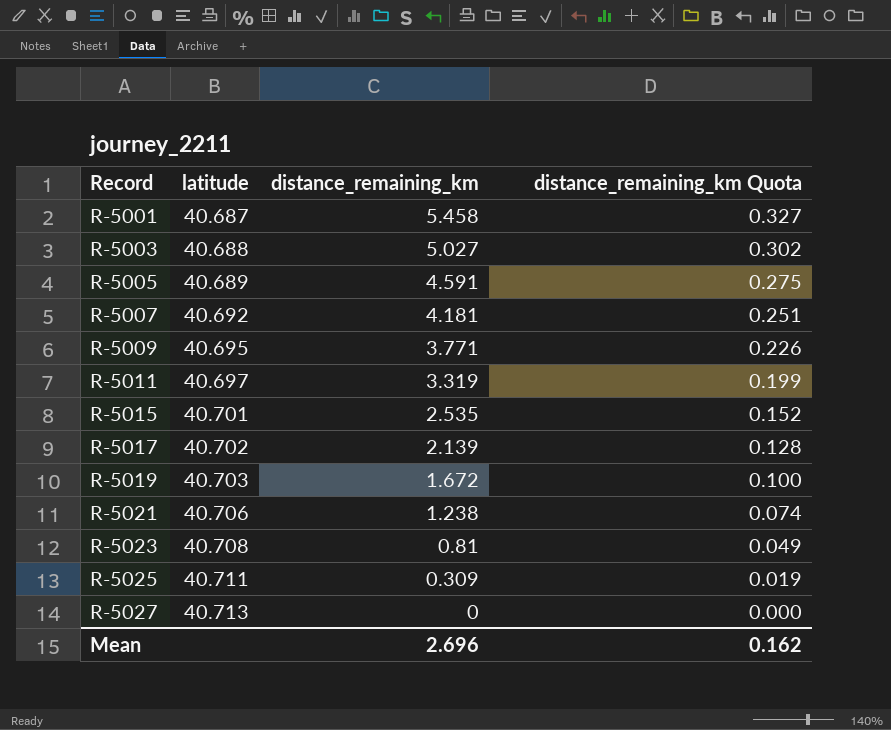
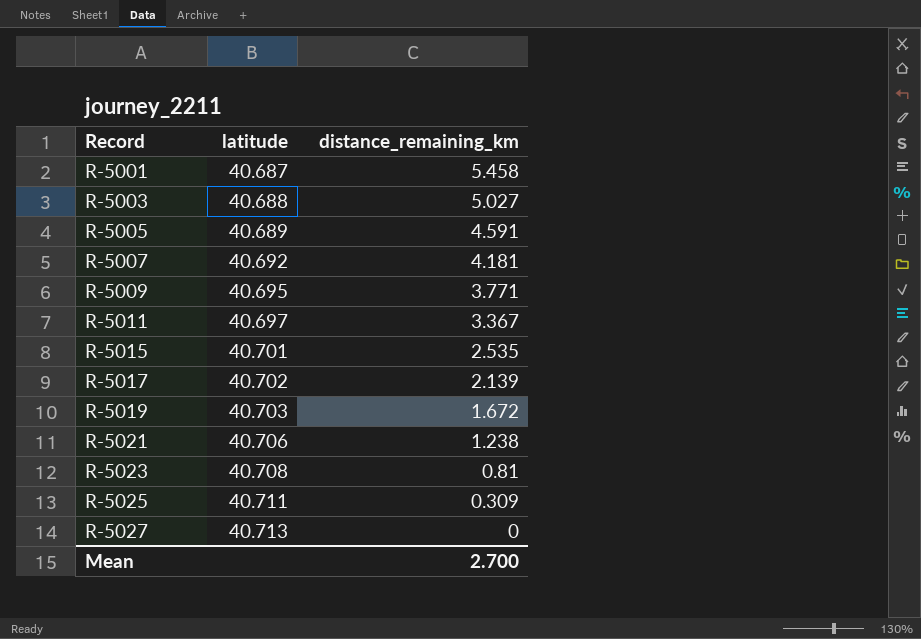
column distance_remaining_km Quota | formula: [distance_remaining_km] * 0.06 -> none
R-5011 | distance_remaining_km: 3.319 -> 3.367
Mean | distance_remaining_km: 2.696 -> 2.700

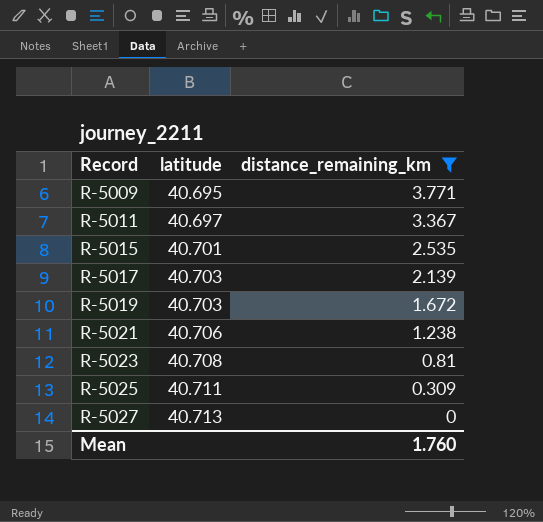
filter: none -> distance_remaining_km <= 3.771
R-5017 | latitude: 40.702 -> 40.703
Mean | distance_remaining_km: 2.700 -> 1.760

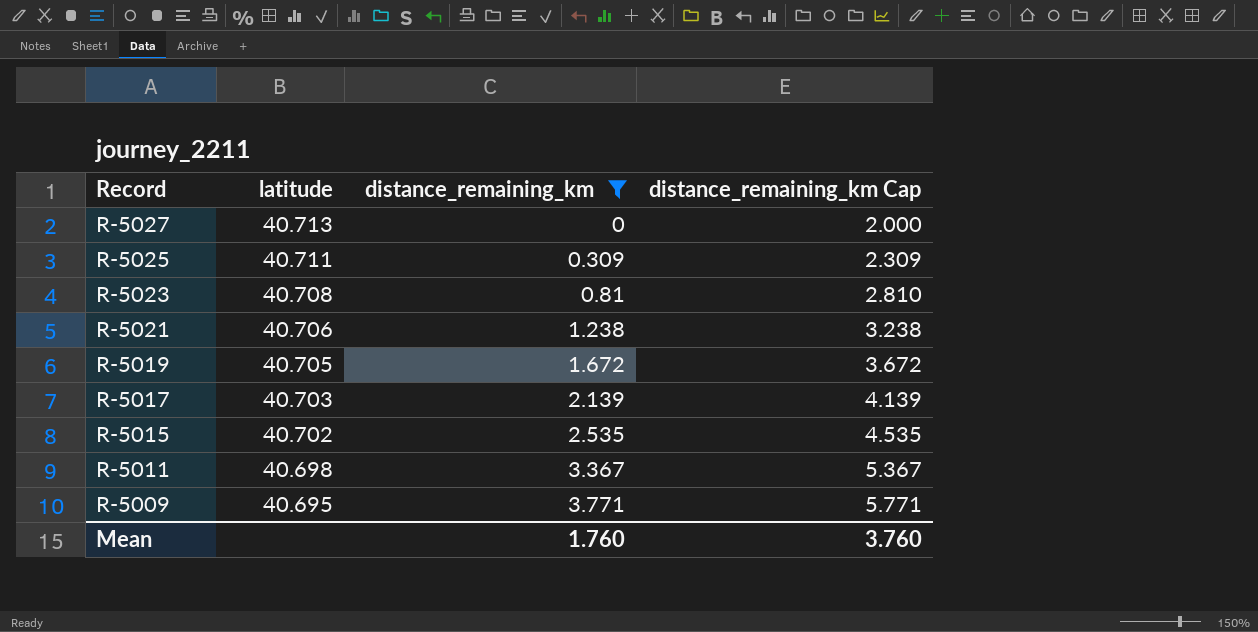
row order: Record ascending -> Record descending
column distance_remaining_km Cap | formula: none -> [distance_remaining_km] + 2
R-5019 | latitude: 40.703 -> 40.705
R-5015 | latitude: 40.701 -> 40.702
R-5011 | latitude: 40.697 -> 40.698

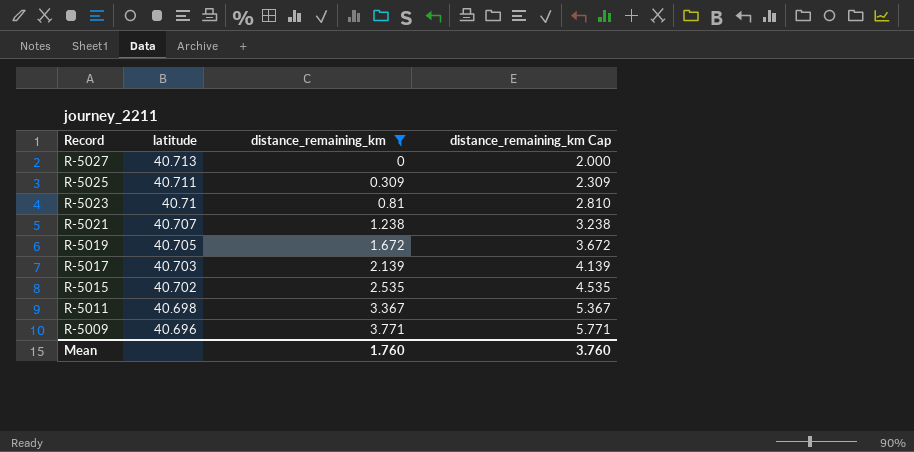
R-5023 | latitude: 40.708 -> 40.71
R-5021 | latitude: 40.706 -> 40.707
R-5009 | latitude: 40.695 -> 40.696

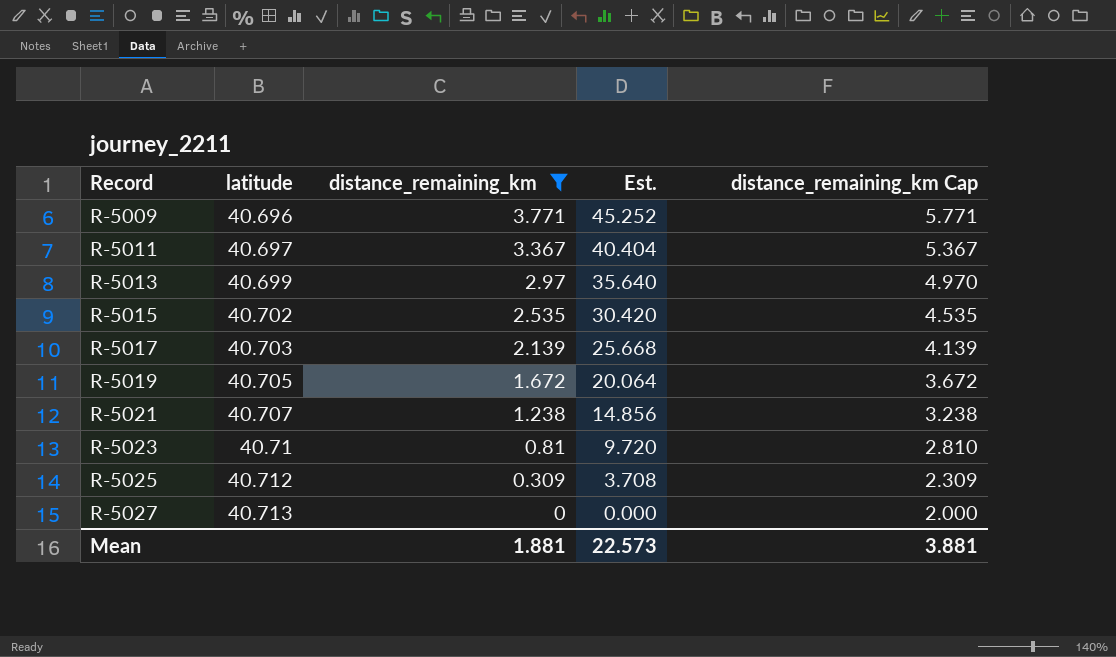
row order: Record descending -> Record ascending
column Est. | formula: none -> [distance_remaining_km] * 12
R-5011 | latitude: 40.698 -> 40.697
row R-5013: none -> 40.699 | 2.97 | 35.640 | 4.970
R-5025 | latitude: 40.711 -> 40.712
Mean | distance_remaining_km: 1.760 -> 1.881
Mean | distance_remaining_km Cap: 3.760 -> 3.881

